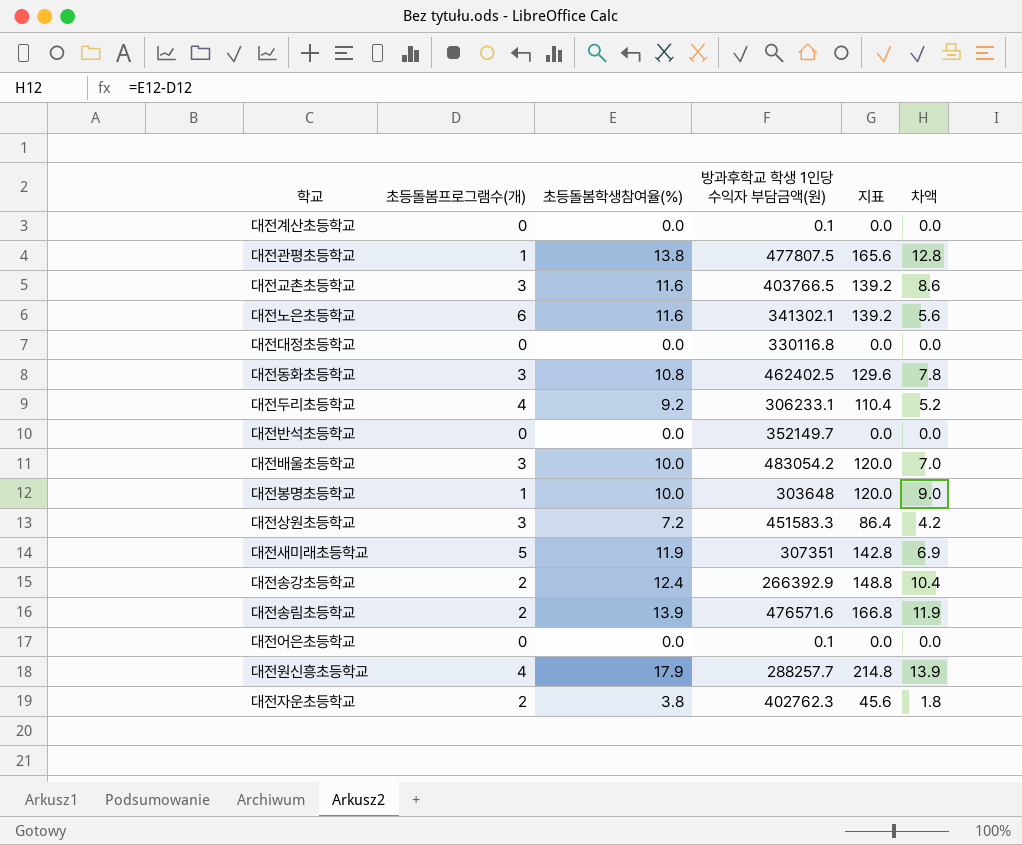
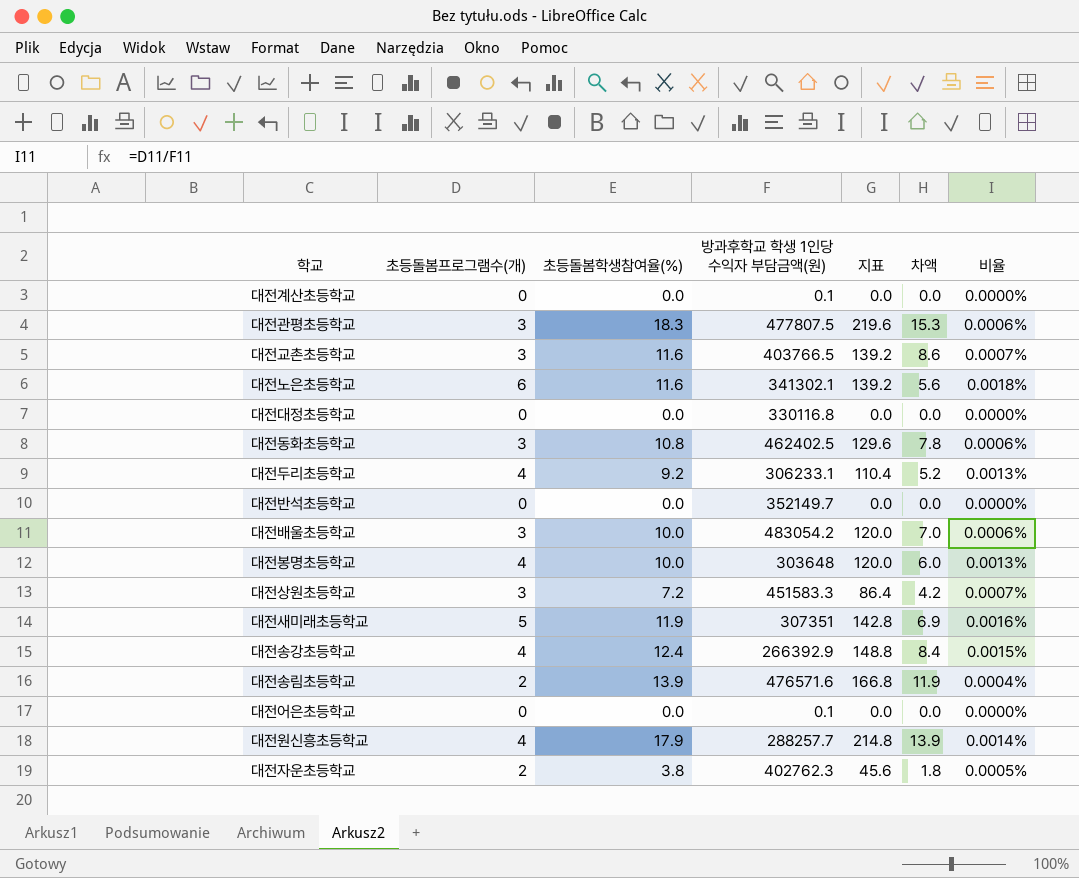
column 비율 | formula: none -> [초등돌봄프로그램수(개)] / [방과후학교 학생 1인당 수익자 부담금액(원)]
대전관평초등학교 | 초등돌봄프로그램수(개): 1 -> 3
대전관평초등학교 | 초등돌봄학생참여율(%): 13.8 -> 18.3
대전관평초등학교 | 지표: 165.6 -> 219.6
대전관평초등학교 | 차액: 12.8 -> 15.3
대전봉명초등학교 | 초등돌봄프로그램수(개): 1 -> 4
대전봉명초등학교 | 차액: 9.0 -> 6.0
대전송강초등학교 | 초등돌봄프로그램수(개): 2 -> 4
대전송강초등학교 | 차액: 10.4 -> 8.4

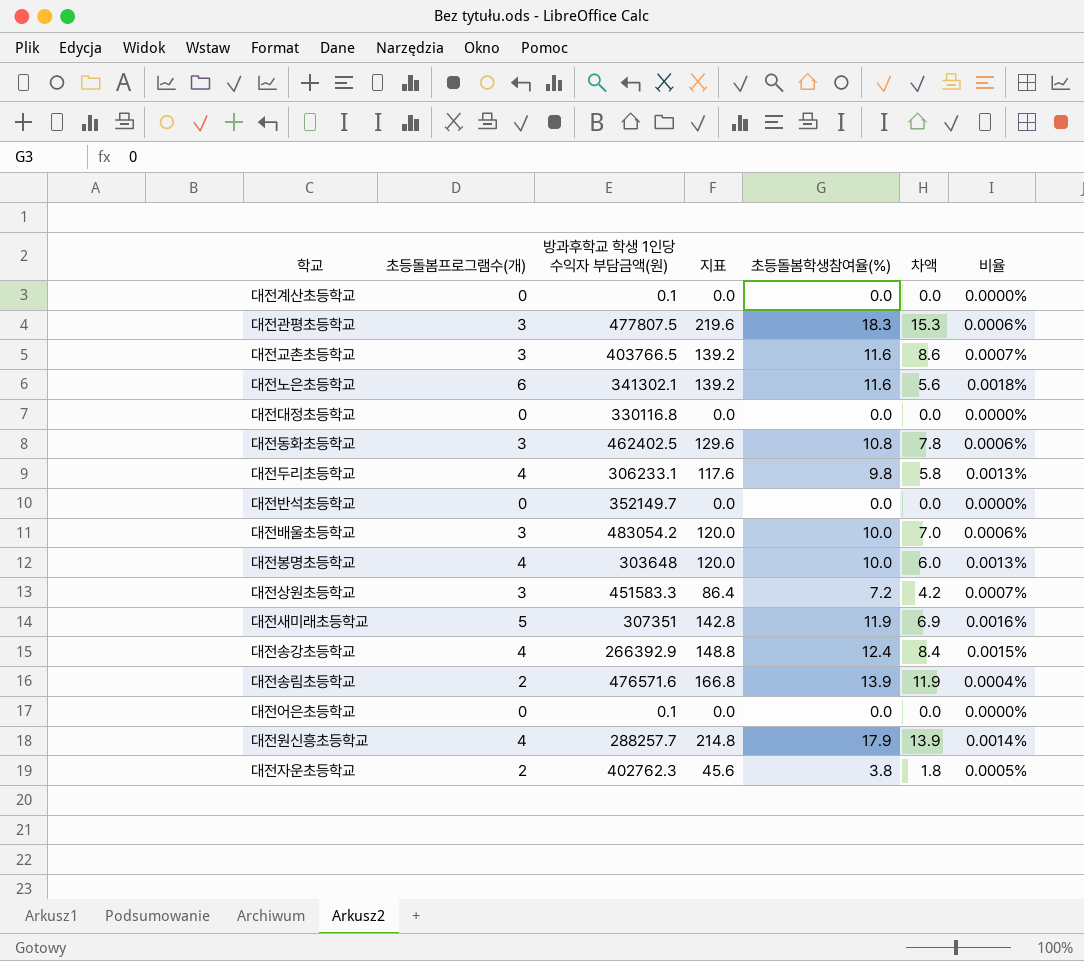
column 초등돌봄학생참여율(%) | position: 3 -> 5
대전두리초등학교 | 지표: 110.4 -> 117.6
대전두리초등학교 | 초등돌봄학생참여율(%): 9.2 -> 9.8
대전두리초등학교 | 차액: 5.2 -> 5.8

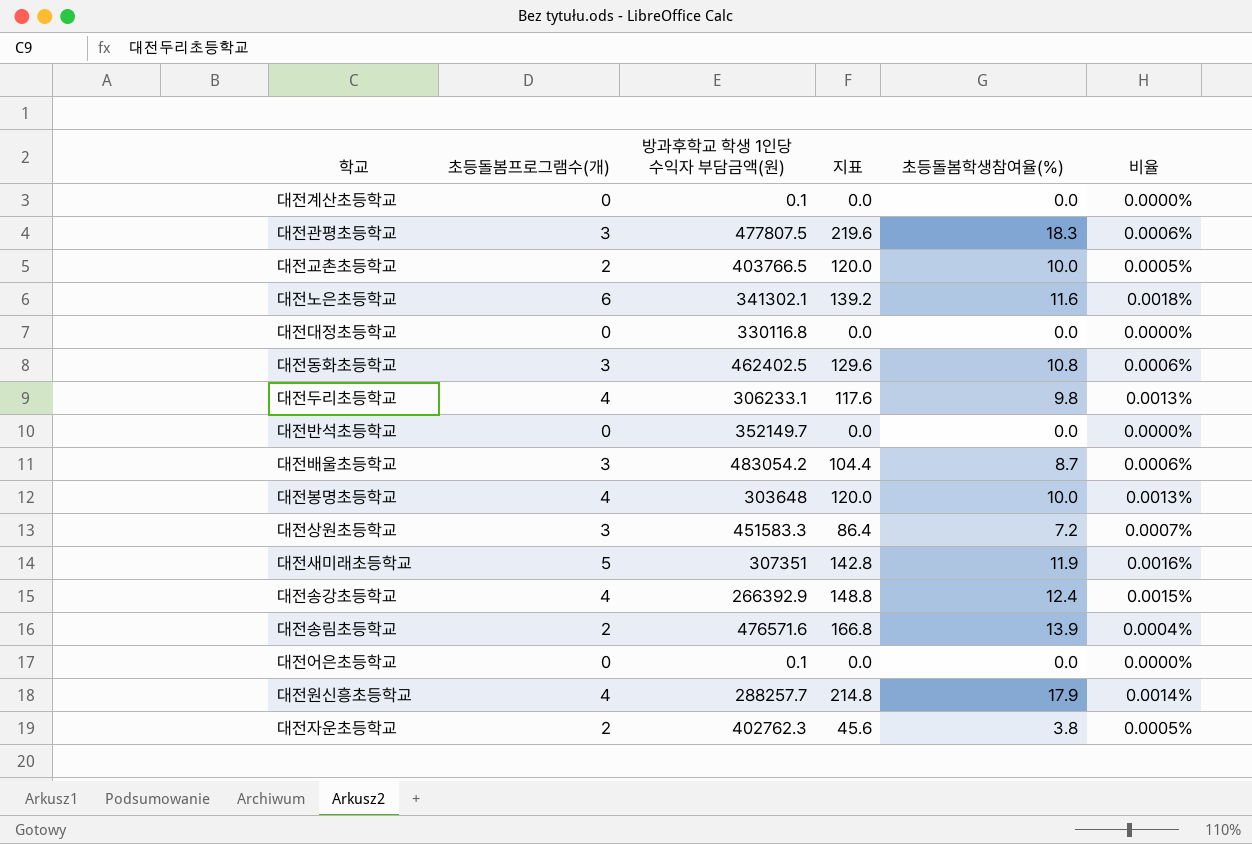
column 차액 | formula: [초등돌봄학생참여율(%)] - [초등돌봄프로그램수(개)] -> none
대전교촌초등학교 | 초등돌봄프로그램수(개): 3 -> 2
대전교촌초등학교 | 지표: 139.2 -> 120.0
대전교촌초등학교 | 초등돌봄학생참여율(%): 11.6 -> 10.0
대전교촌초등학교 | 비율: 0.0007% -> 0.0005%
대전배울초등학교 | 지표: 120.0 -> 104.4
대전배울초등학교 | 초등돌봄학생참여율(%): 10.0 -> 8.7

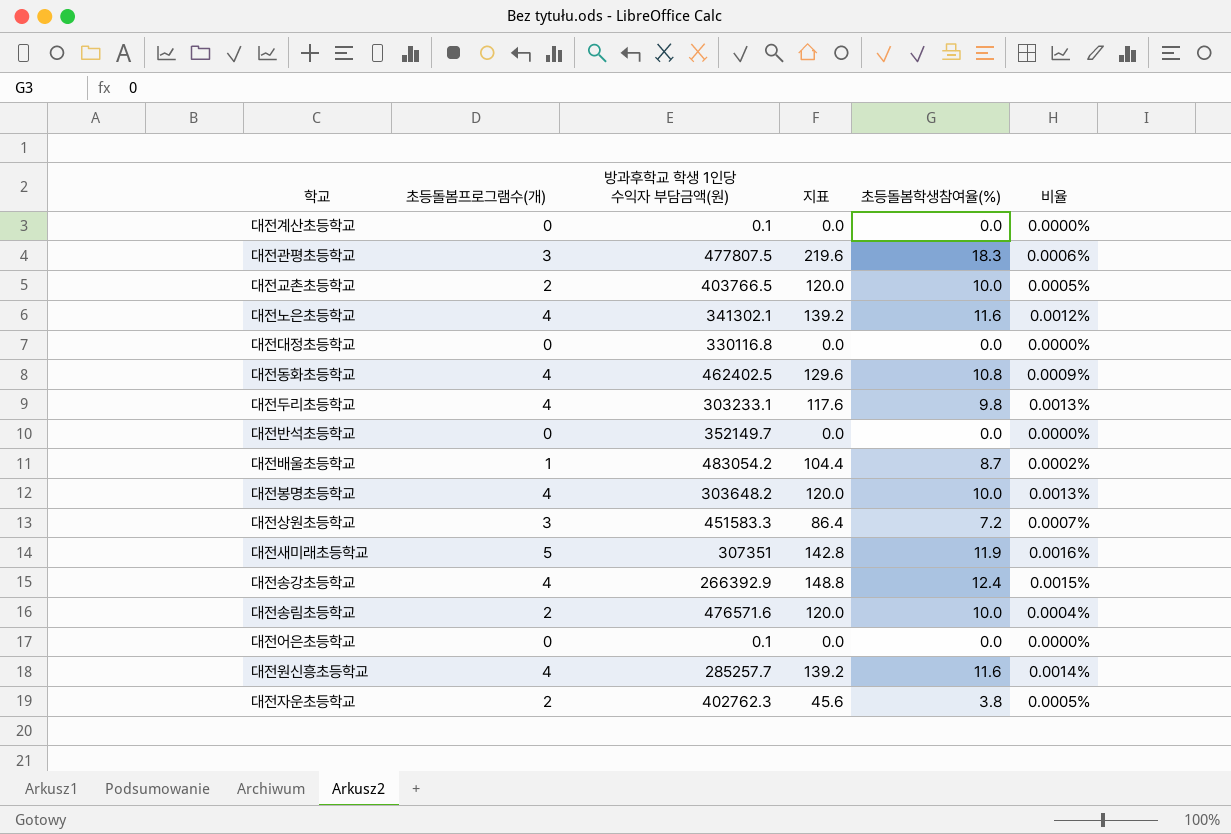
대전노은초등학교 | 초등돌봄프로그램수(개): 6 -> 4
대전노은초등학교 | 비율: 0.0018% -> 0.0012%
대전동화초등학교 | 초등돌봄프로그램수(개): 3 -> 4
대전동화초등학교 | 비율: 0.0006% -> 0.0009%
대전두리초등학교 | 방과후학교 학생 1인당 수익자 부담금액(원): 306233.1 -> 303233.1
대전배울초등학교 | 초등돌봄프로그램수(개): 3 -> 1
대전배울초등학교 | 비율: 0.0006% -> 0.0002%
대전봉명초등학교 | 방과후학교 학생 1인당 수익자 부담금액(원): 303648 -> 303648.2
대전송림초등학교 | 지표: 166.8 -> 120.0
대전송림초등학교 | 초등돌봄학생참여율(%): 13.9 -> 10.0
대전원신흥초등학교 | 방과후학교 학생 1인당 수익자 부담금액(원): 288257.7 -> 285257.7
대전원신흥초등학교 | 지표: 214.8 -> 139.2
대전원신흥초등학교 | 초등돌봄학생참여율(%): 17.9 -> 11.6

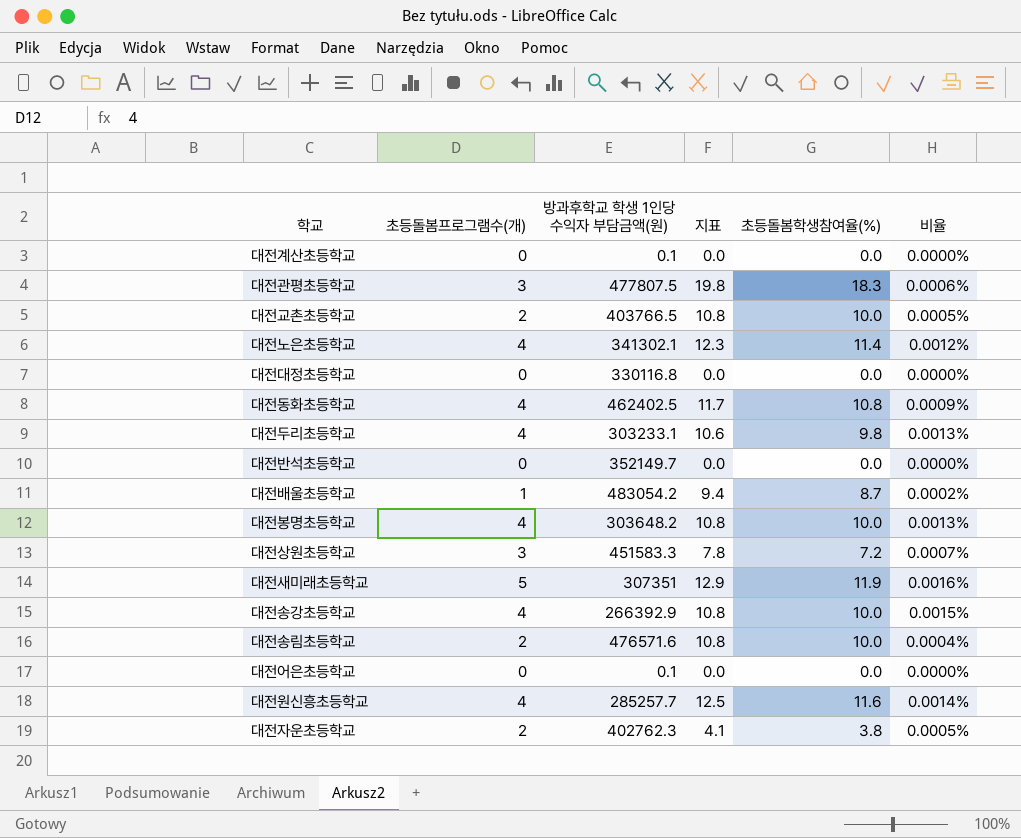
column 지표 | formula: [초등돌봄학생참여율(%)] * 12 -> [초등돌봄학생참여율(%)] * 1.08
대전노은초등학교 | 초등돌봄학생참여율(%): 11.6 -> 11.4
대전송강초등학교 | 초등돌봄학생참여율(%): 12.4 -> 10.0

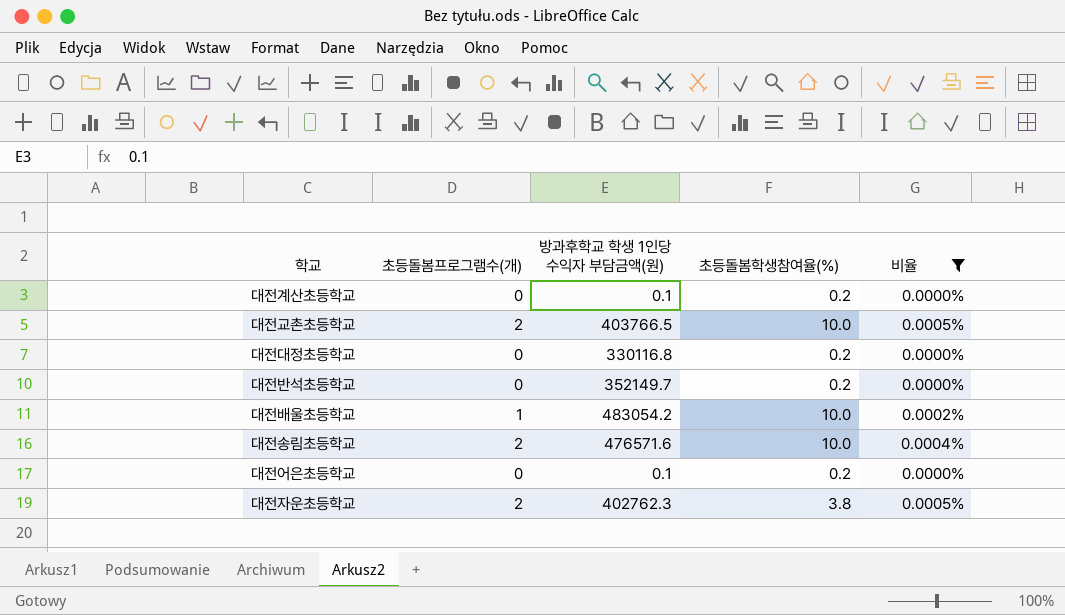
filter: none -> 비율 <= 0.0005%
column 지표 | formula: [초등돌봄학생참여율(%)] * 1.08 -> none
대전계산초등학교 | 초등돌봄학생참여율(%): 0.0 -> 0.2
대전대정초등학교 | 초등돌봄학생참여율(%): 0.0 -> 0.2
대전반석초등학교 | 초등돌봄학생참여율(%): 0.0 -> 0.2
대전배울초등학교 | 초등돌봄학생참여율(%): 8.7 -> 10.0
대전어은초등학교 | 초등돌봄학생참여율(%): 0.0 -> 0.2

